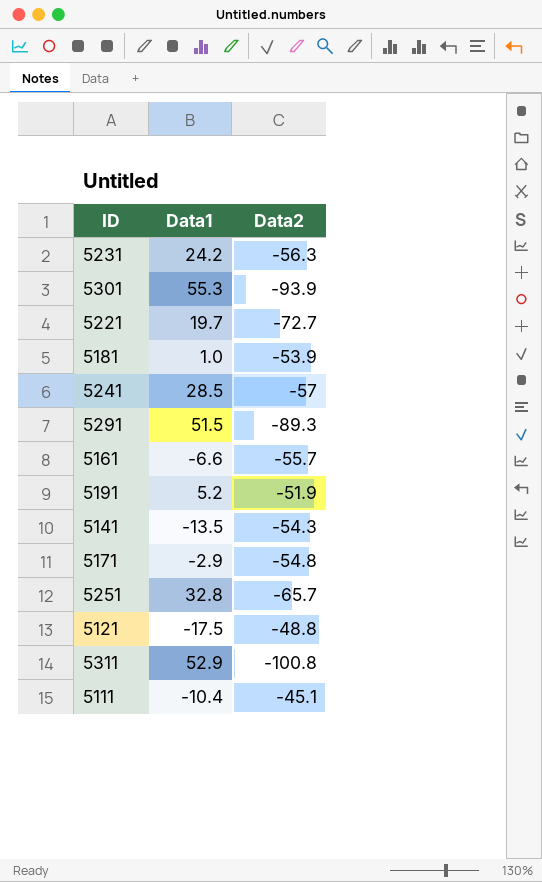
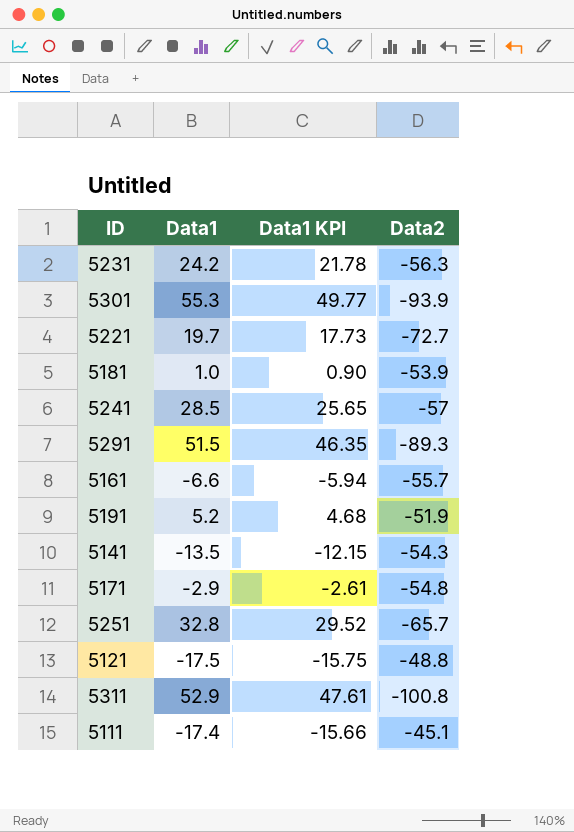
column Data1 KPI | formula: none -> [Data1] * 0.9
5111 | Data1: -10.4 -> -17.4

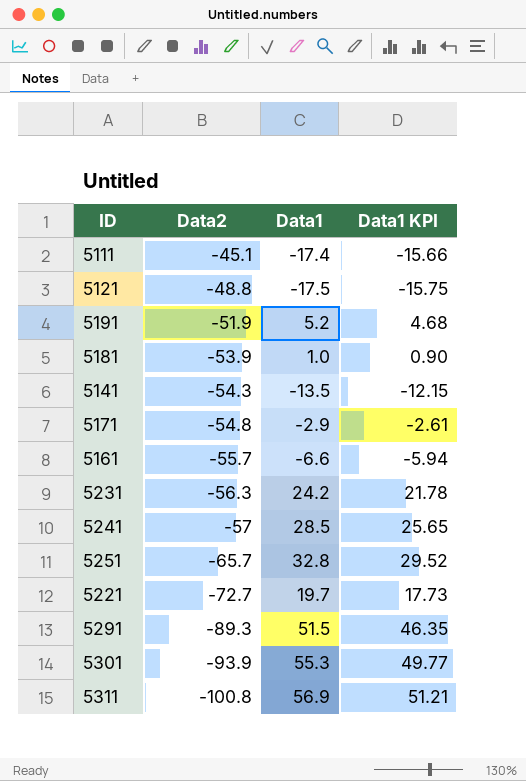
row order: none -> Data2 descending
column Data2 | position: 4 -> 2
5311 | Data1: 52.9 -> 56.9
5311 | Data1 KPI: 47.61 -> 51.21

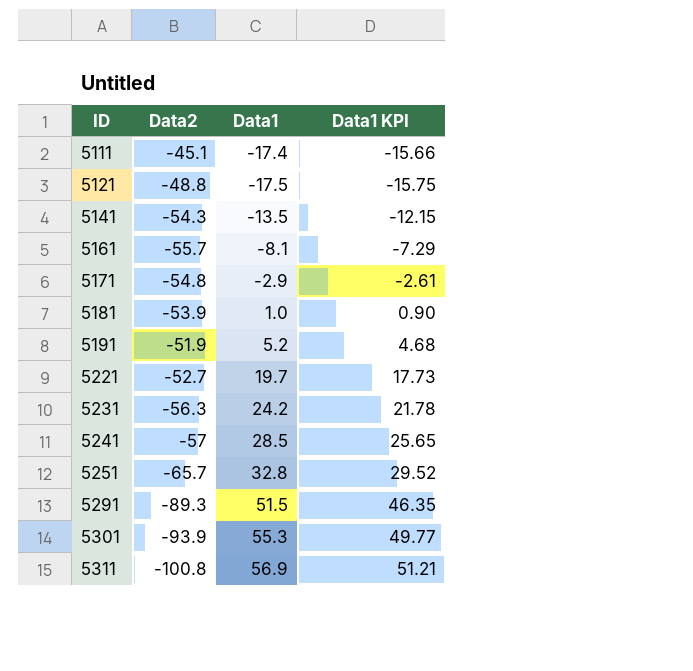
row order: Data2 descending -> ID ascending
5161 | Data1: -6.6 -> -8.1
5161 | Data1 KPI: -5.94 -> -7.29
5221 | Data2: -72.7 -> -52.7

